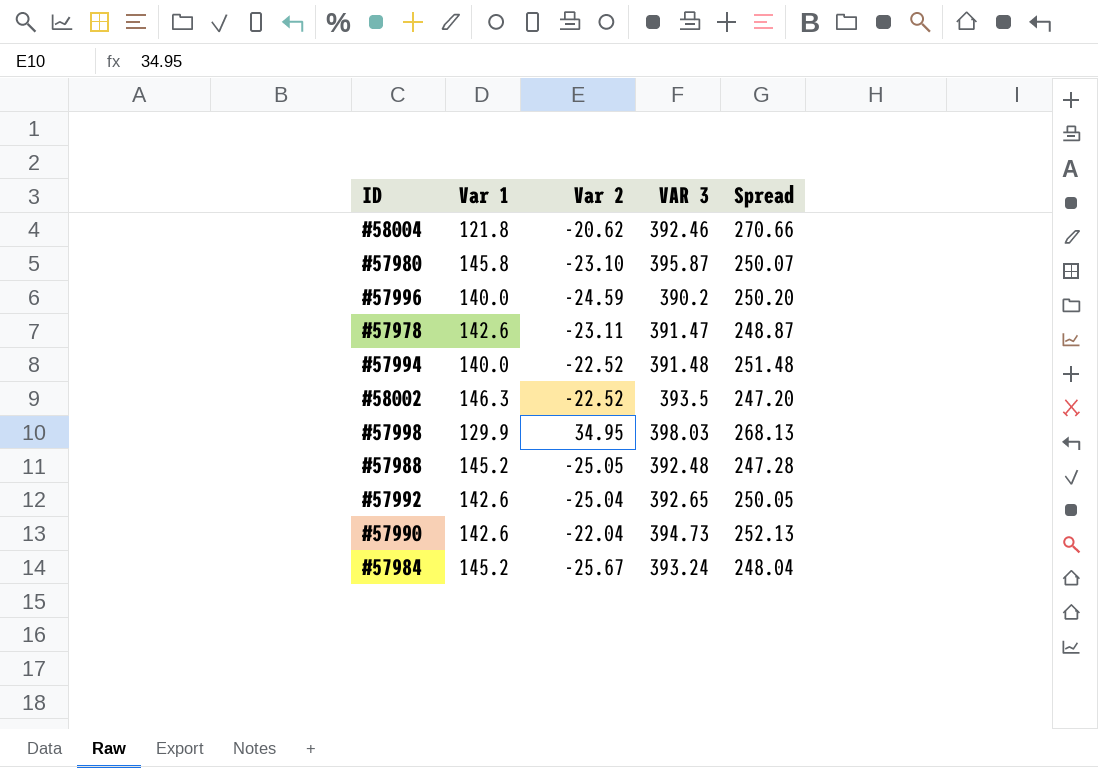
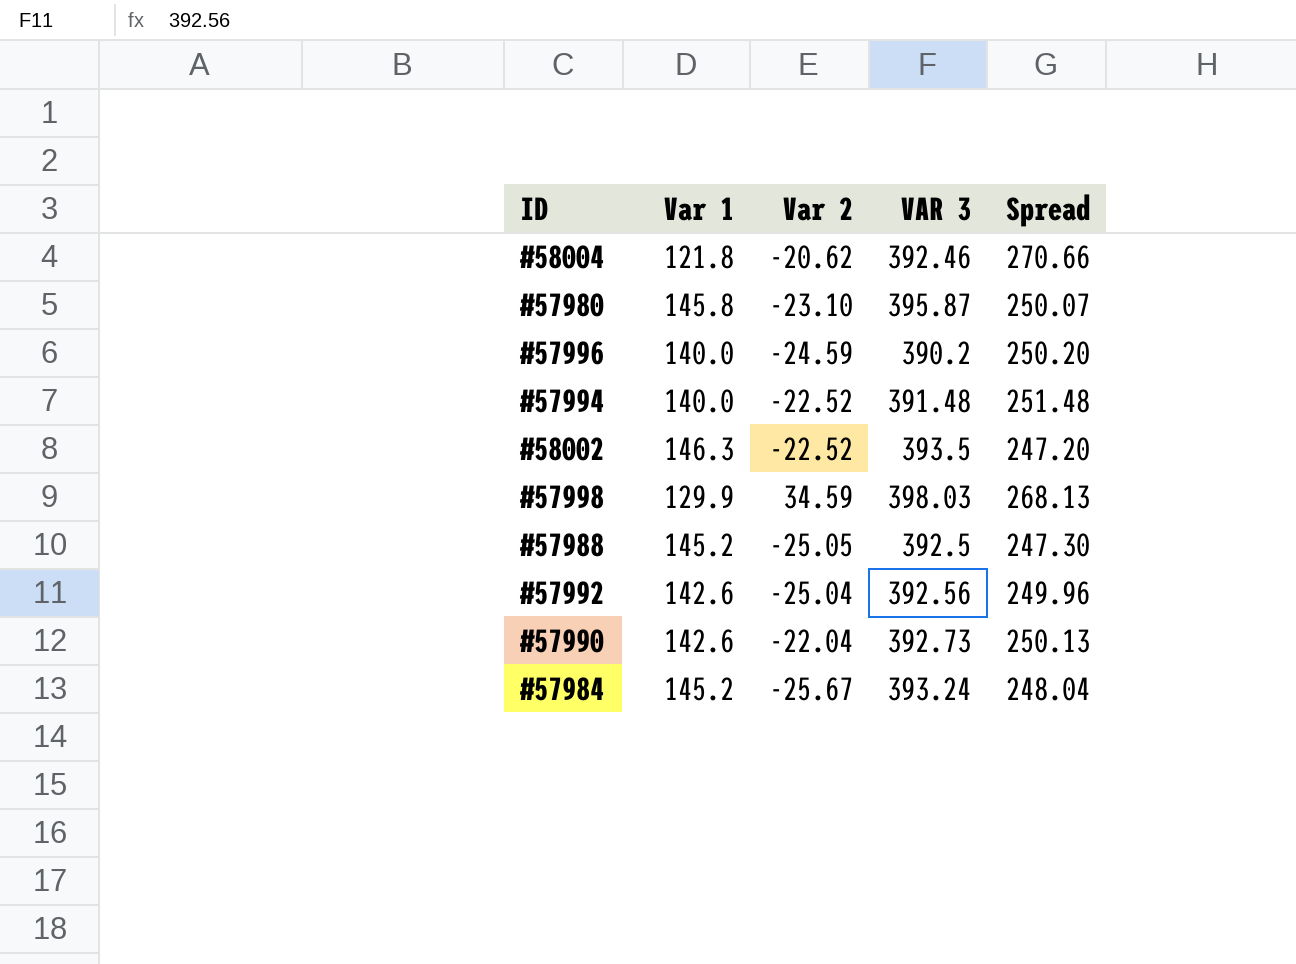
row #57978: 142.6 | -23.11 | 391.47 | 248.87 -> none
#57998 | Var 2: 34.95 -> 34.59
#57988 | VAR 3: 392.48 -> 392.5
#57988 | Spread: 247.28 -> 247.30
#57992 | VAR 3: 392.65 -> 392.56
#57992 | Spread: 250.05 -> 249.96
#57990 | VAR 3: 394.73 -> 392.73
#57990 | Spread: 252.13 -> 250.13

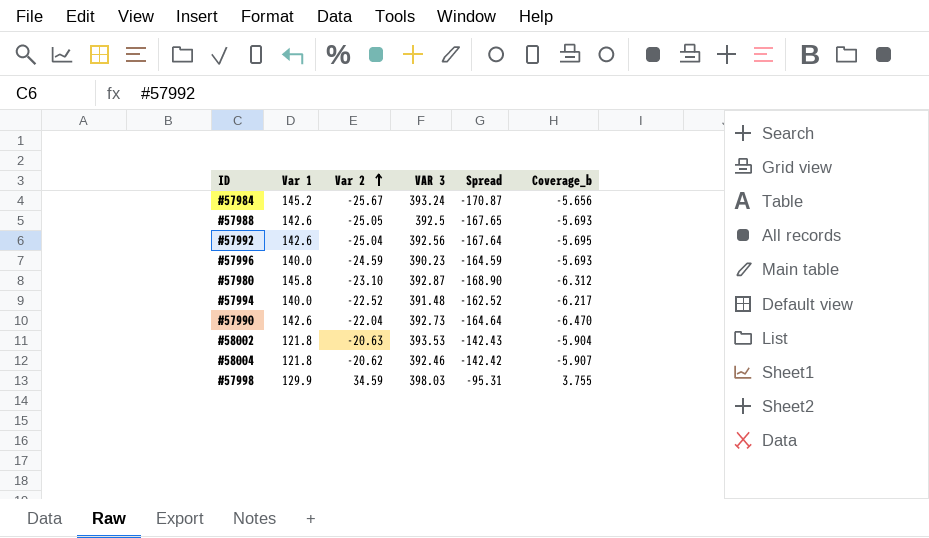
row order: none -> Var 2 ascending
column Spread | formula: [VAR 3] - [Var 1] -> [Var 2] - [Var 1]
column Coverage_b | formula: none -> [Var 1] / [Var 2]
#57988 | Var 1: 145.2 -> 142.6
#57996 | VAR 3: 390.2 -> 390.23
#57980 | VAR 3: 395.87 -> 392.87
#58002 | Var 1: 146.3 -> 121.8
#58002 | Var 2: -22.52 -> -20.63
#58002 | VAR 3: 393.5 -> 393.53

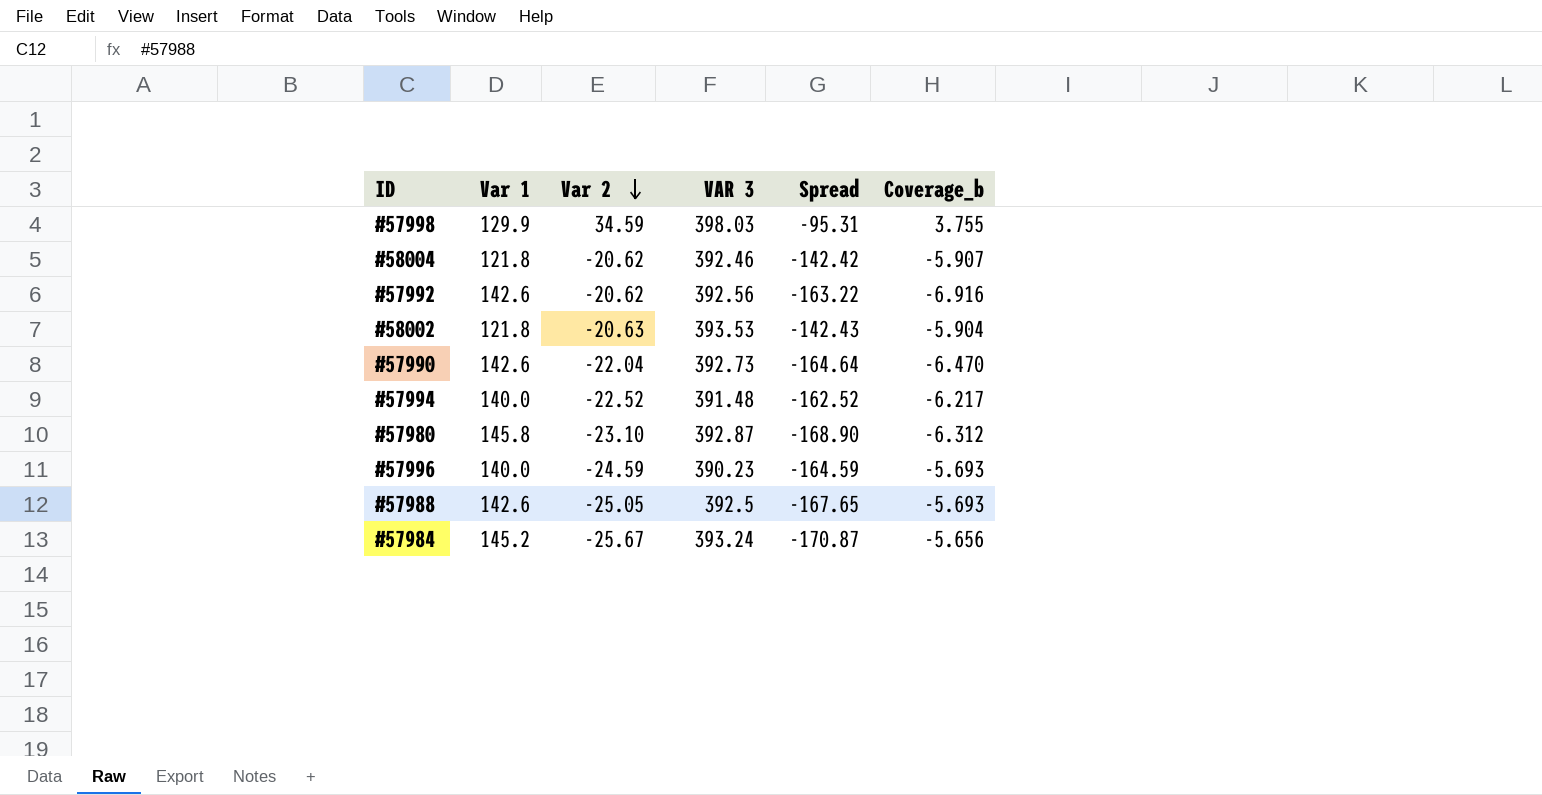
row order: Var 2 ascending -> Var 2 descending
#57992 | Var 2: -25.04 -> -20.62
#57992 | Spread: -167.64 -> -163.22
#57992 | Coverage_b: -5.695 -> -6.916

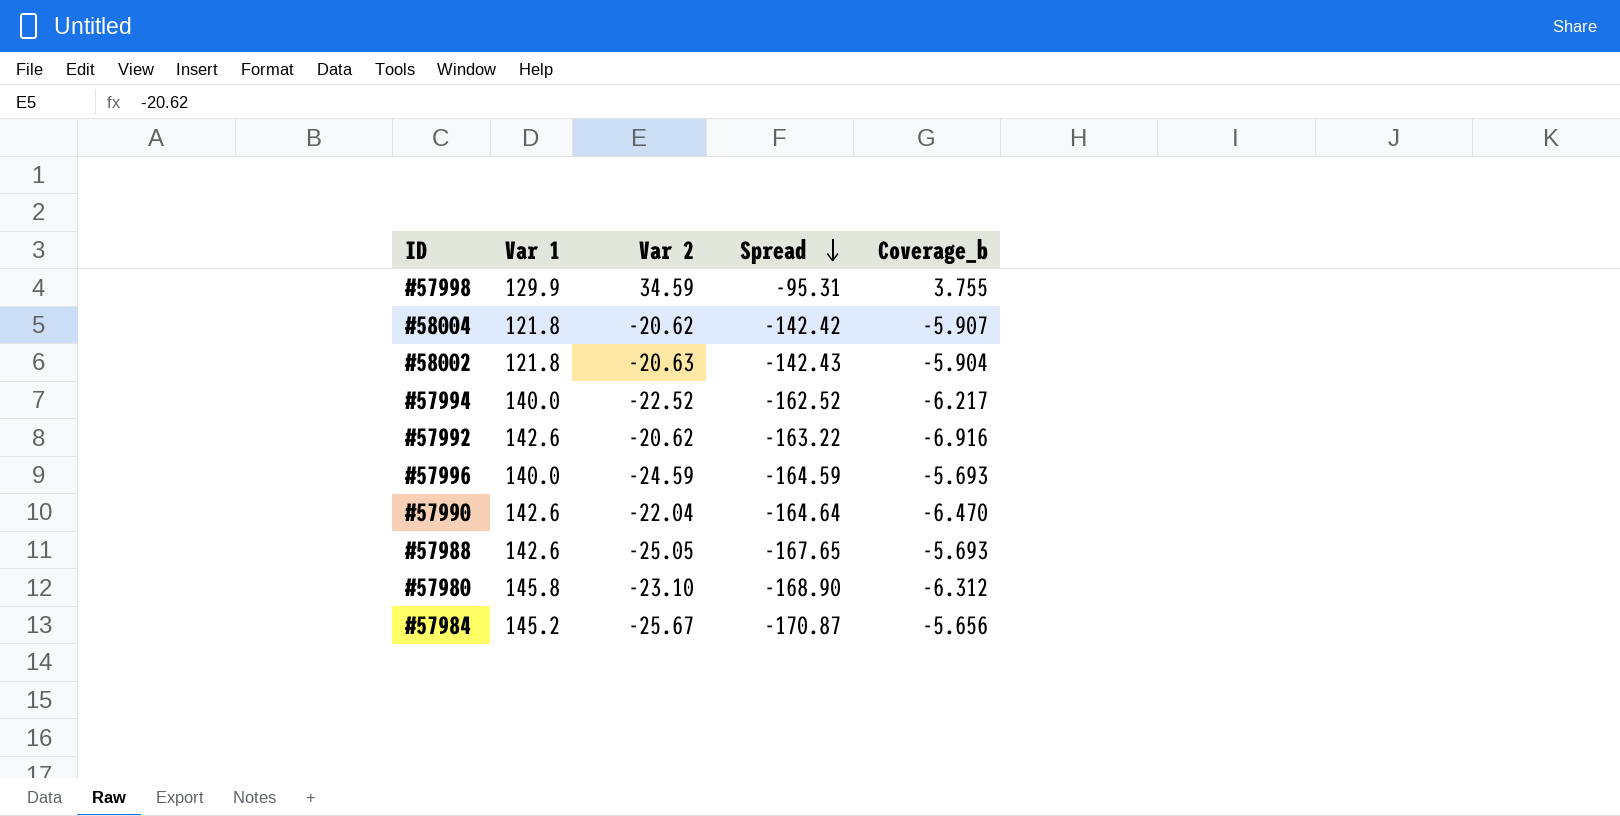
row order: Var 2 descending -> Spread descending
column VAR 3 | position: 4 -> none

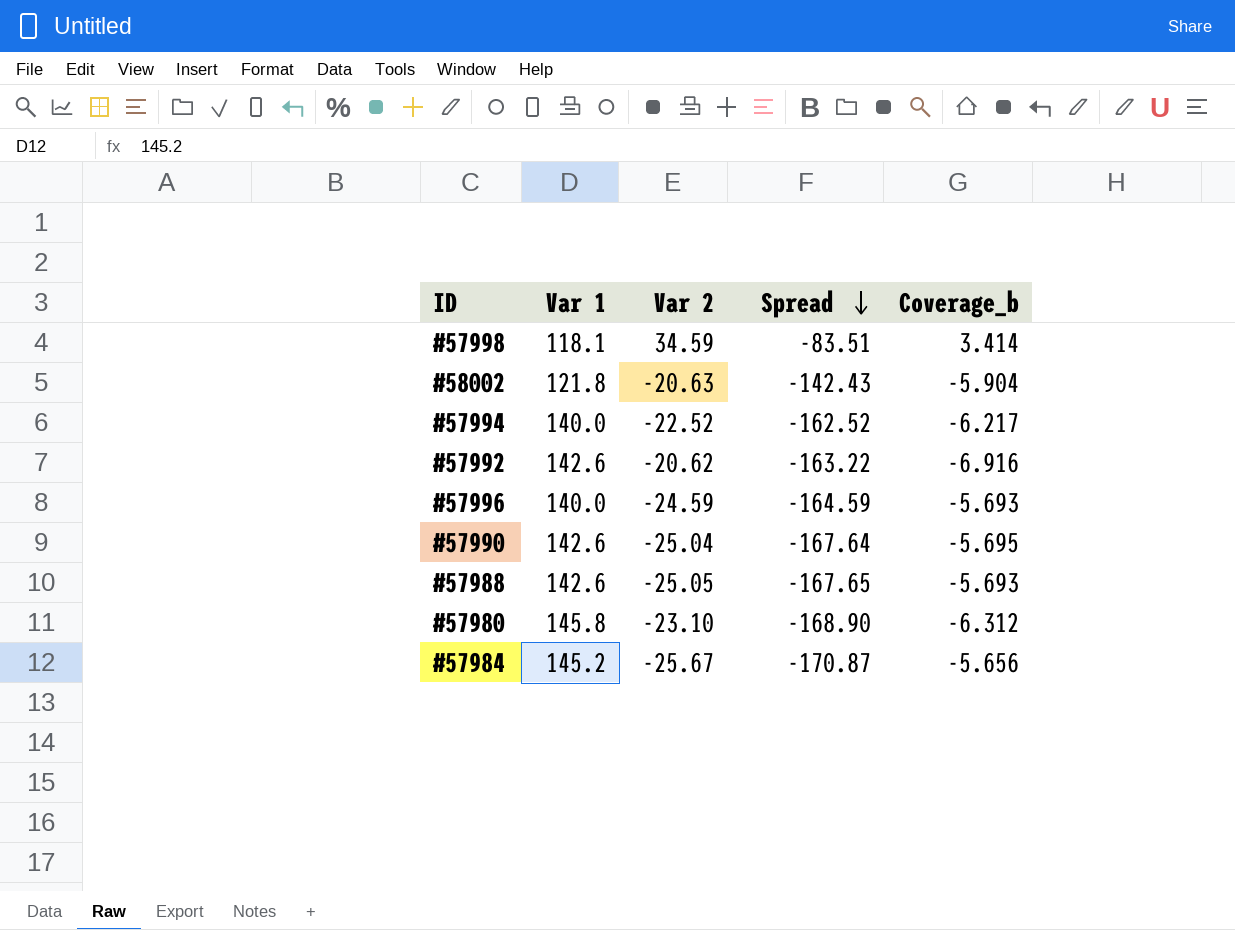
row #58004: 121.8 | -20.62 | -142.42 | -5.907 -> none
#57998 | Var 1: 129.9 -> 118.1
#57998 | Spread: -95.31 -> -83.51
#57998 | Coverage_b: 3.755 -> 3.414
#57990 | Var 2: -22.04 -> -25.04
#57990 | Spread: -164.64 -> -167.64
#57990 | Coverage_b: -6.470 -> -5.695

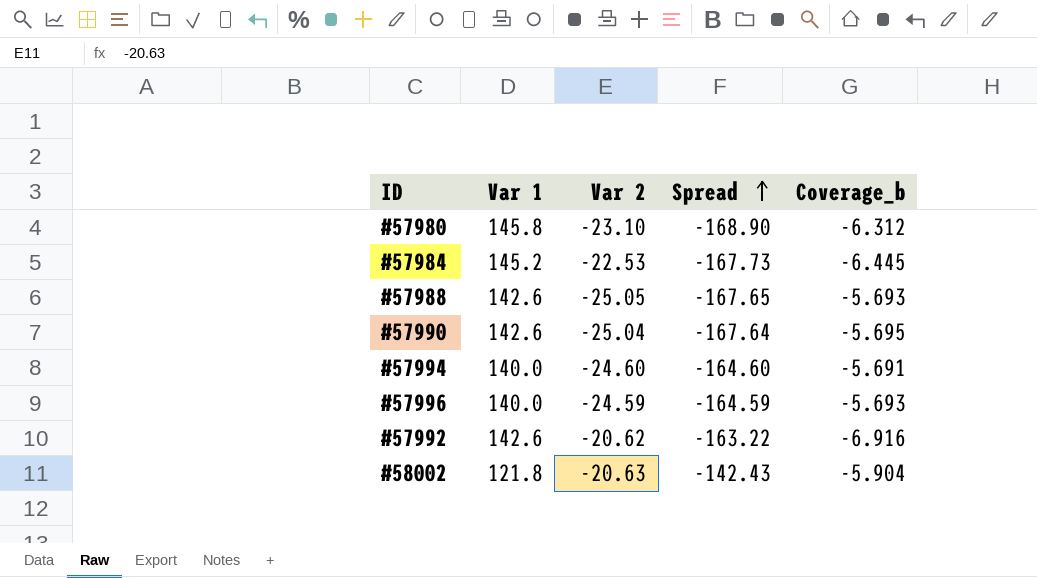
row order: Spread descending -> Spread ascending
row #57998: 118.1 | 34.59 | -83.51 | 3.414 -> none
#57984 | Var 2: -25.67 -> -22.53
#57984 | Spread: -170.87 -> -167.73
#57984 | Coverage_b: -5.656 -> -6.445
#57994 | Var 2: -22.52 -> -24.60
#57994 | Spread: -162.52 -> -164.60
#57994 | Coverage_b: -6.217 -> -5.691

